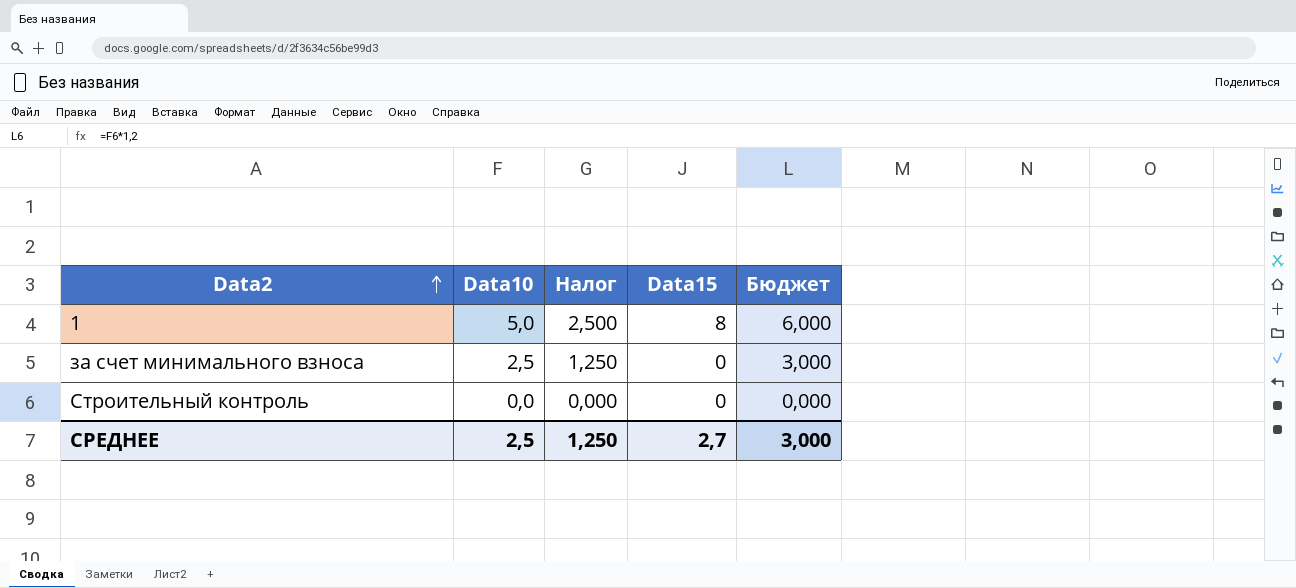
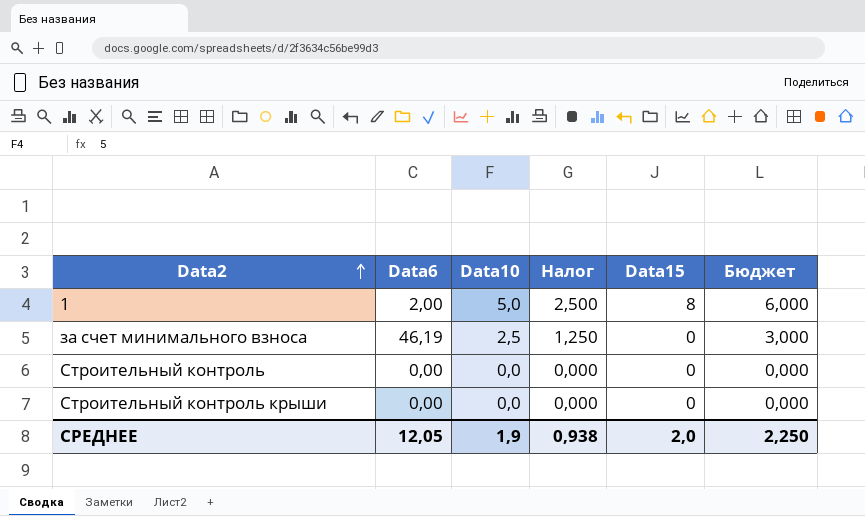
column Data6 | position: none -> 2
row Строительный контроль крыши: none -> 0,00 | 0,0 | 0,000 | 0 | 0,000
СРЕДНЕЕ | Data10: 2,5 -> 1,9
СРЕДНЕЕ | Налог: 1,250 -> 0,938
СРЕДНЕЕ | Data15: 2,7 -> 2,0
СРЕДНЕЕ | Бюджет: 3,000 -> 2,250

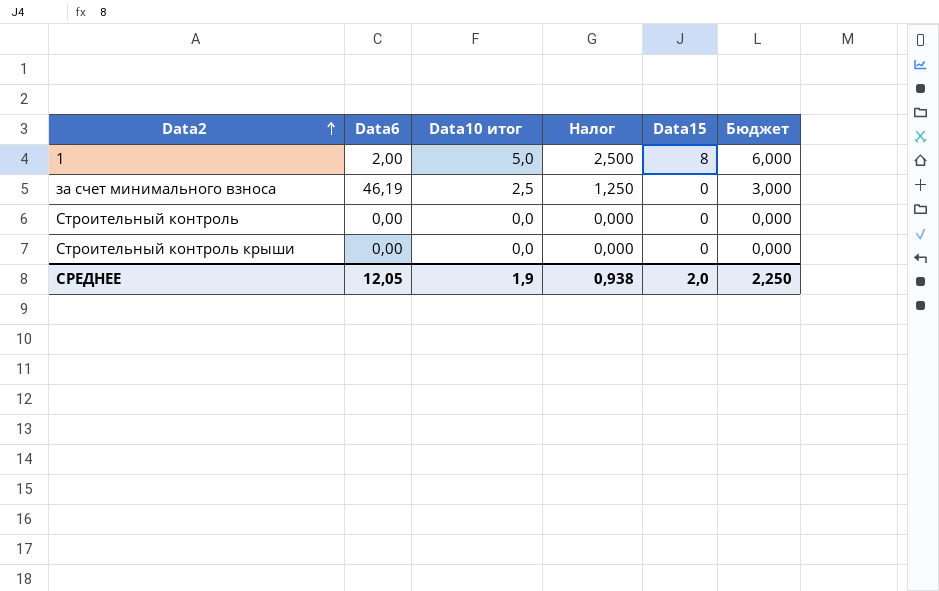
column name: Data10 -> Data10 итог

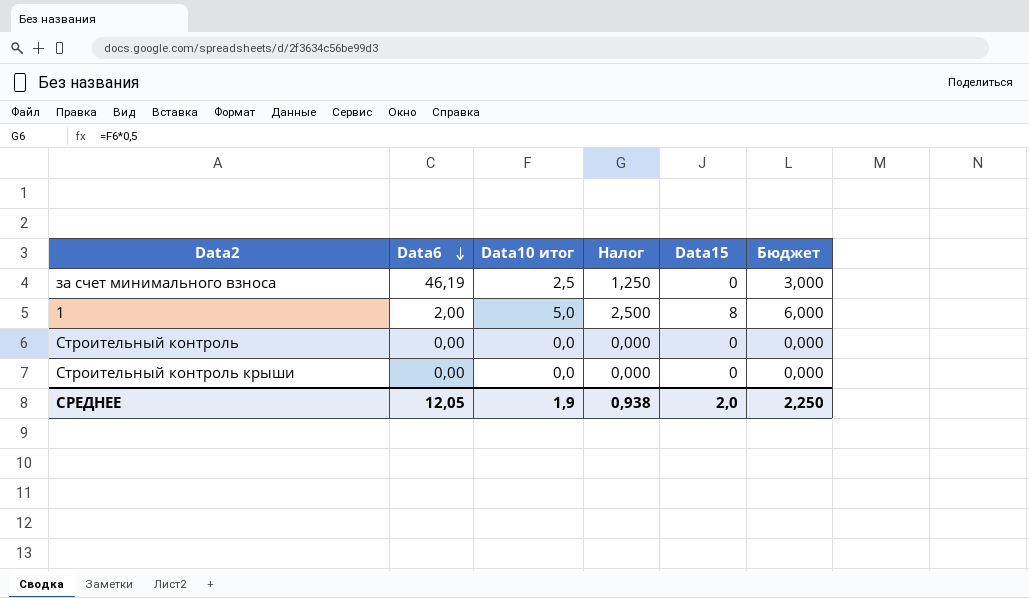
row order: Data2 ascending -> Data6 descending

